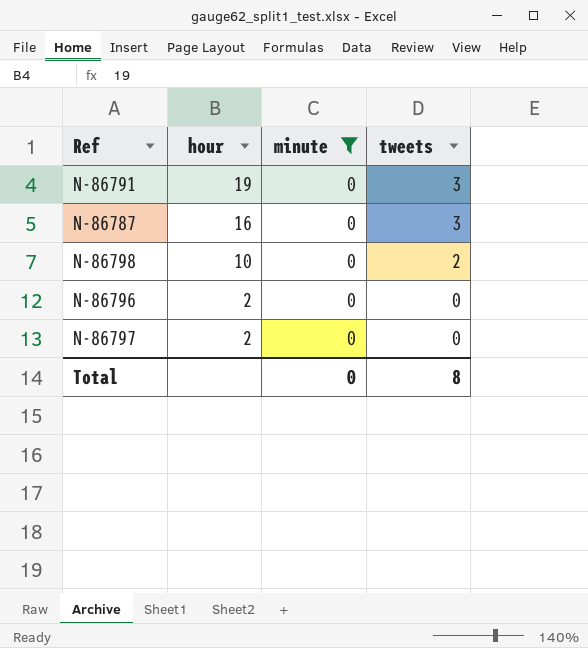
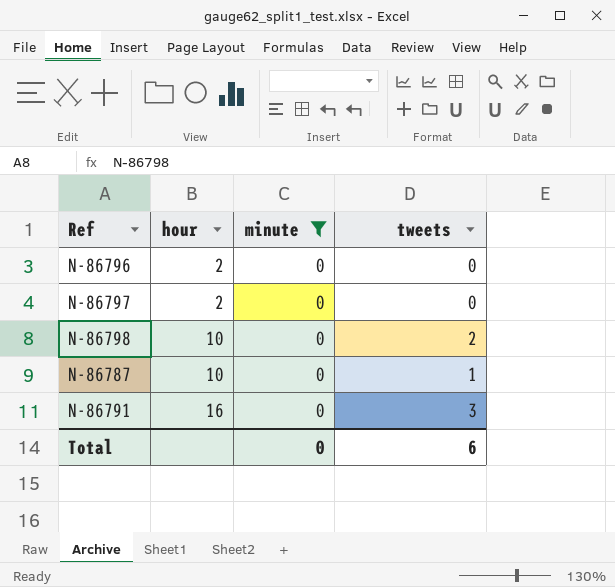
row order: hour descending -> hour ascending
N-86787 | hour: 16 -> 10
N-86787 | tweets: 3 -> 1
N-86791 | hour: 19 -> 16
Total | tweets: 8 -> 6

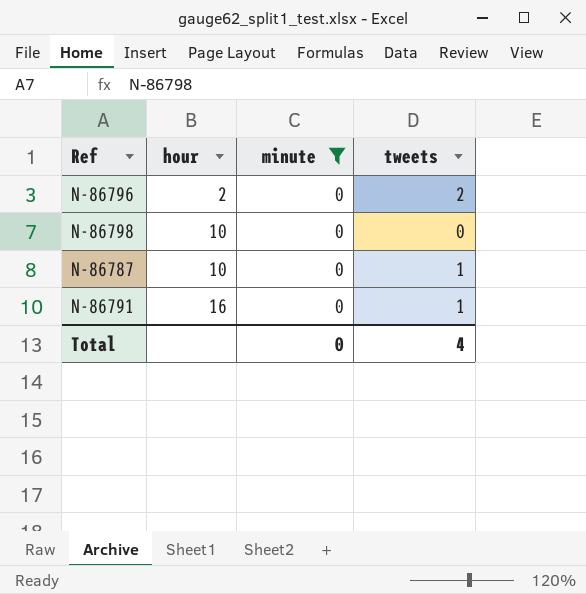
row N-86797: 2 | 0 | 0 -> none
N-86796 | tweets: 0 -> 2
N-86798 | tweets: 2 -> 0
N-86791 | tweets: 3 -> 1
Total | tweets: 6 -> 4

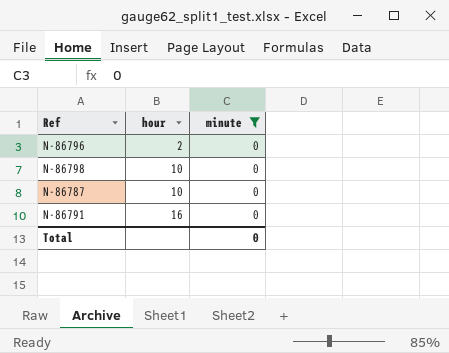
column tweets | position: 4 -> none

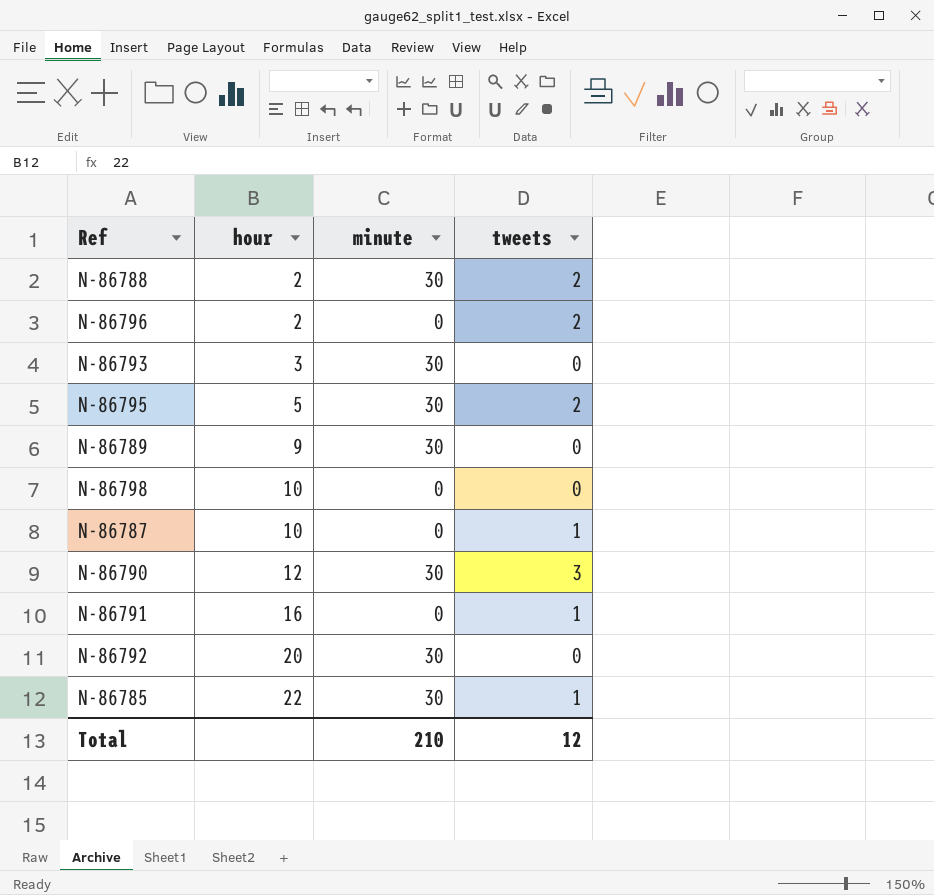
filter: minute = 0 -> none
column tweets | position: none -> 4
Total | minute: 0 -> 210

